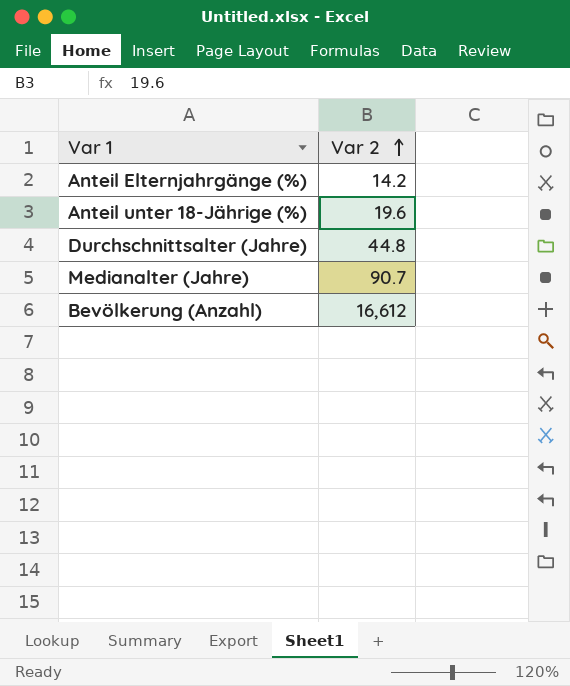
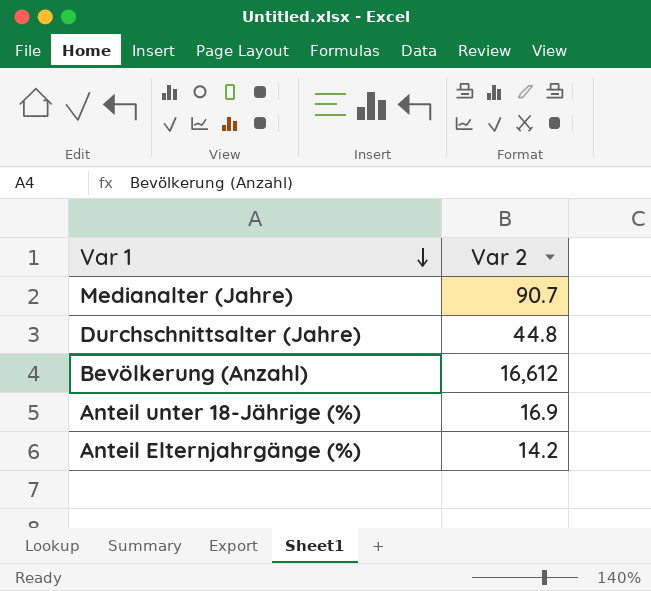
row order: Var 2 ascending -> Var 1 descending
Anteil unter 18-Jährige (%) | Var 2: 19.6 -> 16.9

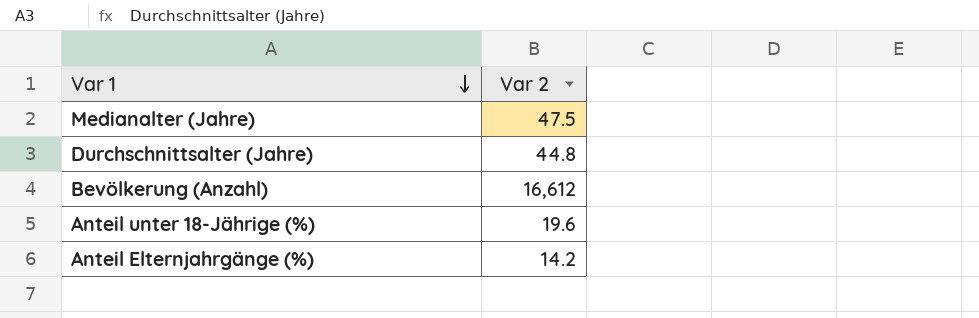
Medianalter (Jahre) | Var 2: 90.7 -> 47.5
Anteil unter 18-Jährige (%) | Var 2: 16.9 -> 19.6

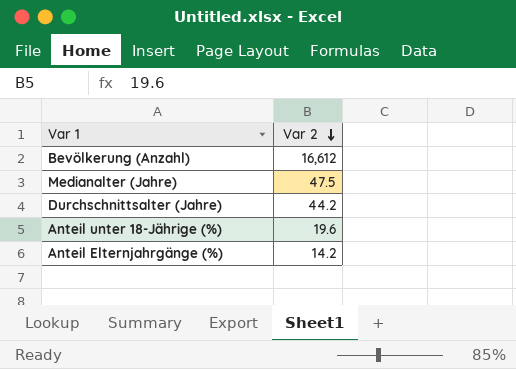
row order: Var 1 descending -> Var 2 descending
Durchschnittsalter (Jahre) | Var 2: 44.8 -> 44.2

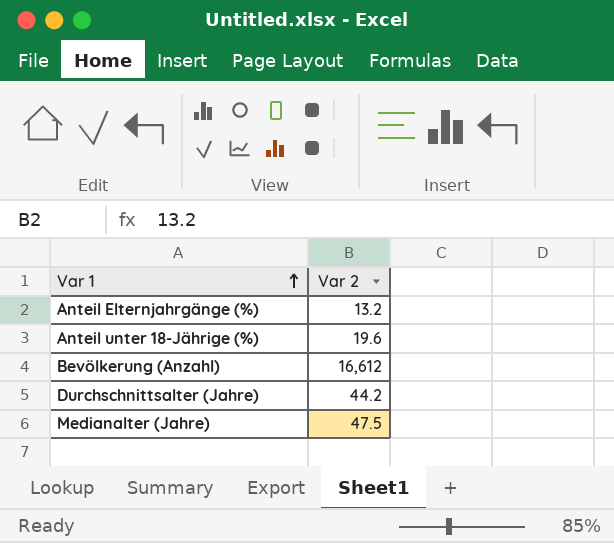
row order: Var 2 descending -> Var 1 ascending
Anteil Elternjahrgänge (%) | Var 2: 14.2 -> 13.2

